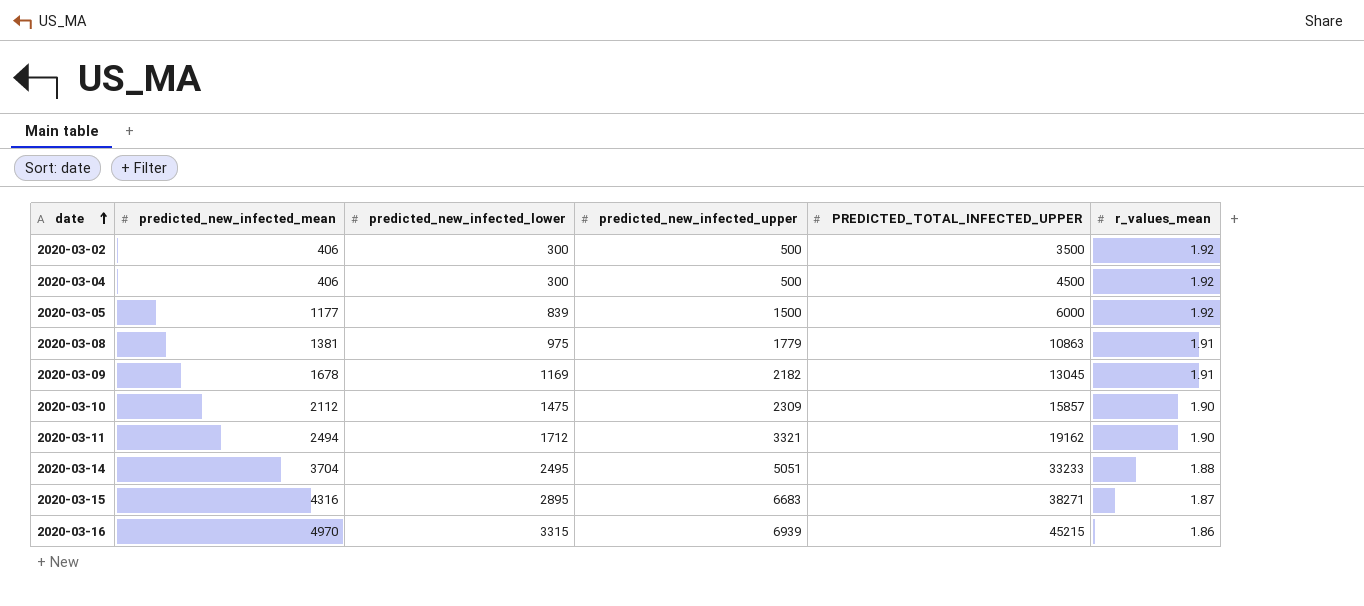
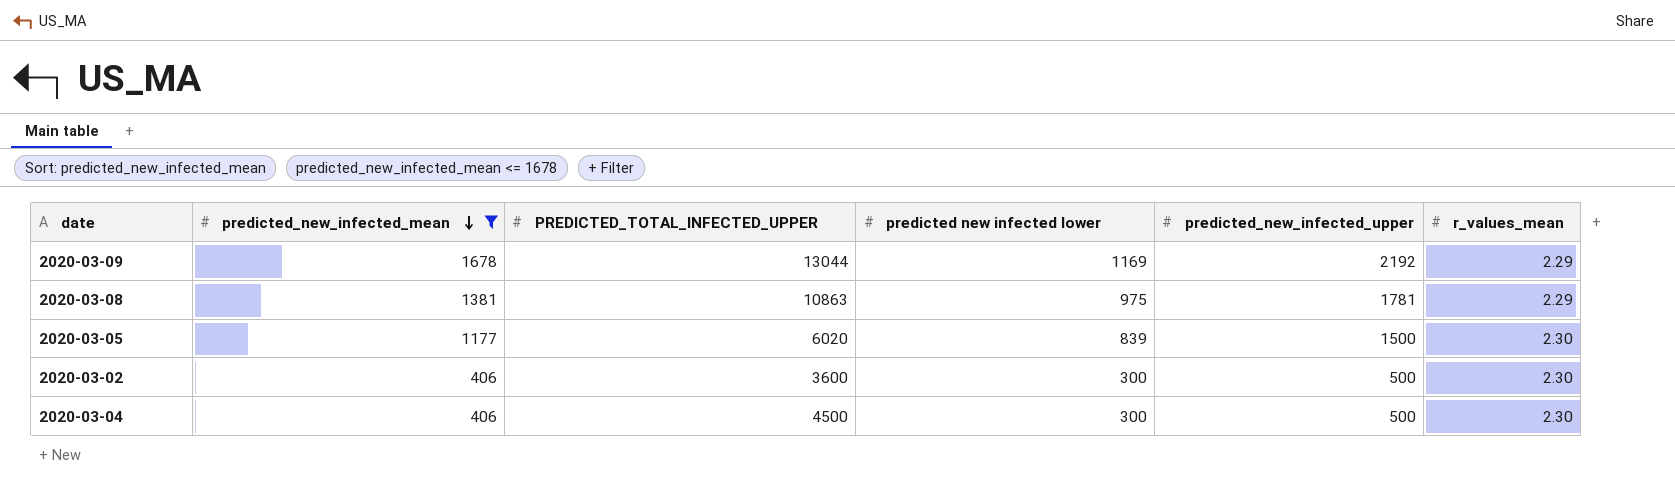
filter: none -> predicted_new_infected_mean <= 1678
row order: date ascending -> predicted_new_infected_mean descending
column PREDICTED_TOTAL_INFECTED_UPPER | position: 5 -> 3
column name: predicted_new_infected_lower -> predicted new infected lower
2020-03-09 | PREDICTED_TOTAL_INFECTED_UPPER: 13045 -> 13044
2020-03-09 | predicted_new_infected_upper: 2182 -> 2192
2020-03-09 | r_values_mean: 1.91 -> 2.29
2020-03-08 | predicted_new_infected_upper: 1779 -> 1781
2020-03-08 | r_values_mean: 1.91 -> 2.29
2020-03-05 | PREDICTED_TOTAL_INFECTED_UPPER: 6000 -> 6020
2020-03-05 | r_values_mean: 1.92 -> 2.30
2020-03-02 | PREDICTED_TOTAL_INFECTED_UPPER: 3500 -> 3600
2020-03-02 | r_values_mean: 1.92 -> 2.30
2020-03-04 | r_values_mean: 1.92 -> 2.30

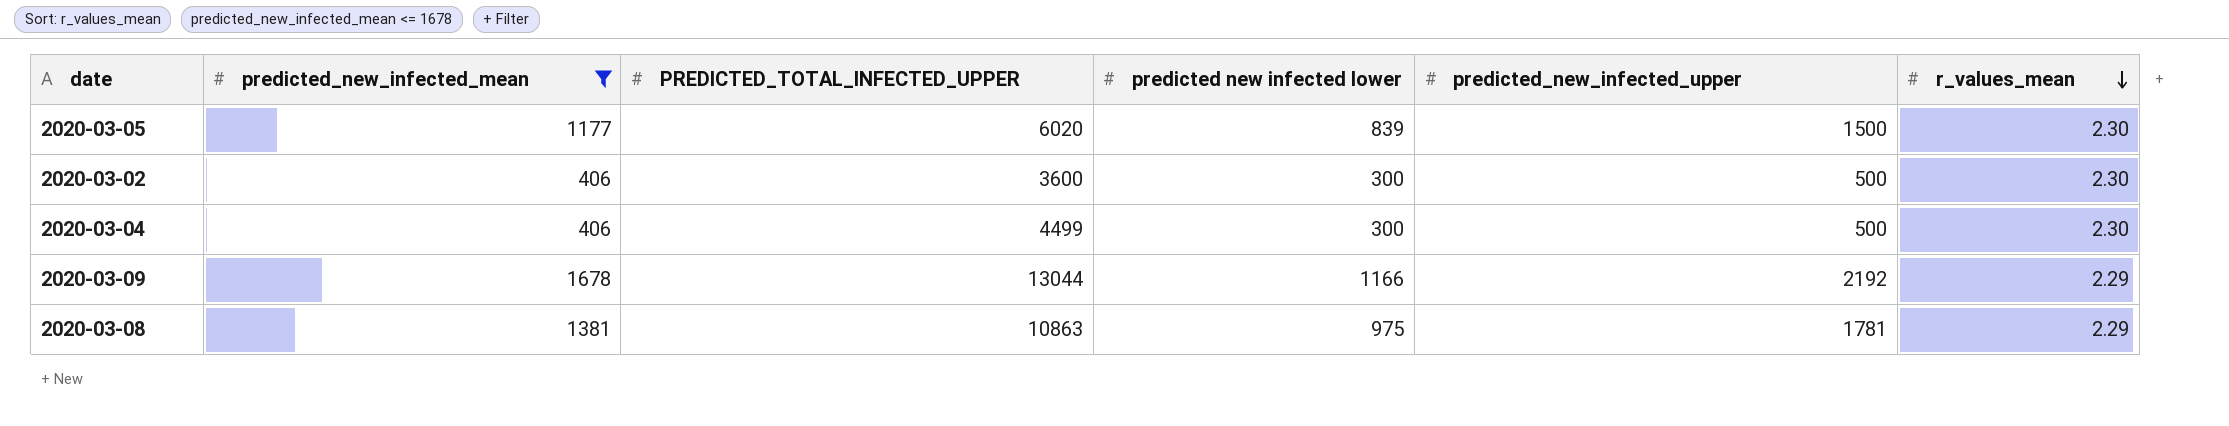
row order: predicted_new_infected_mean descending -> r_values_mean descending
2020-03-04 | PREDICTED_TOTAL_INFECTED_UPPER: 4500 -> 4499
2020-03-09 | predicted new infected lower: 1169 -> 1166

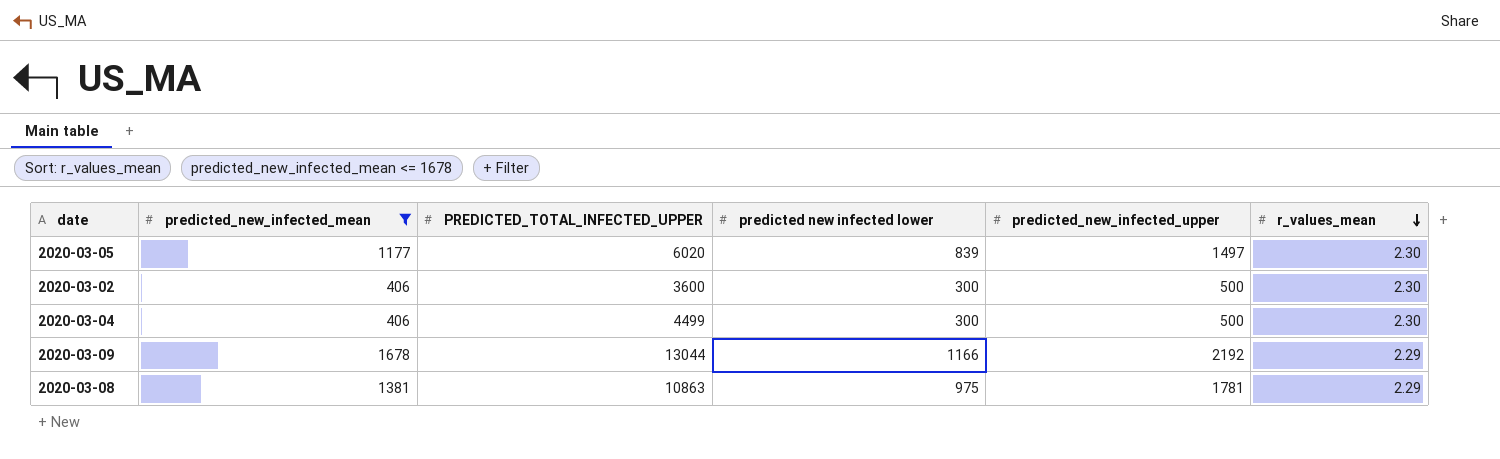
2020-03-05 | predicted_new_infected_upper: 1500 -> 1497

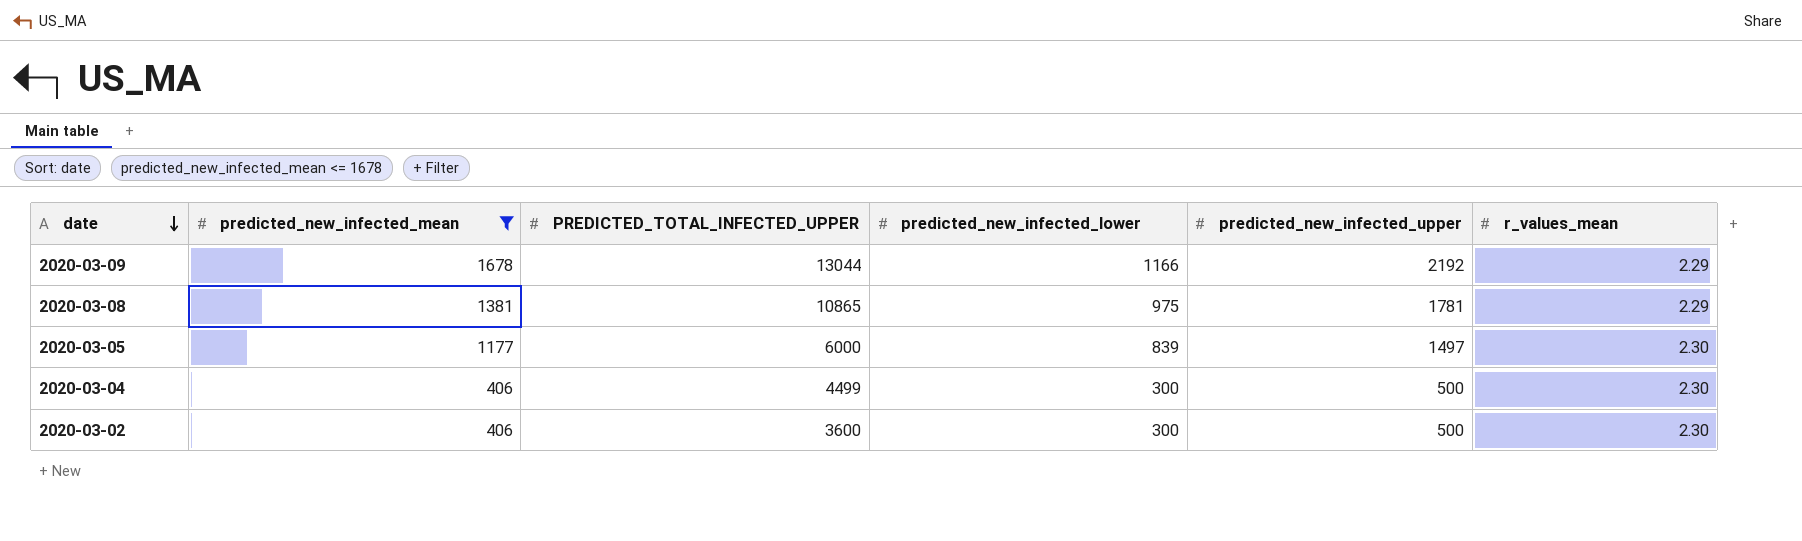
row order: r_values_mean descending -> date descending
column name: predicted new infected lower -> predicted_new_infected_lower
2020-03-08 | PREDICTED_TOTAL_INFECTED_UPPER: 10863 -> 10865
2020-03-05 | PREDICTED_TOTAL_INFECTED_UPPER: 6020 -> 6000

